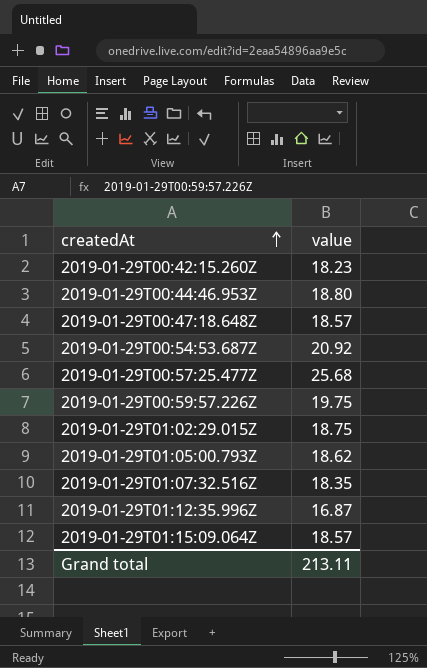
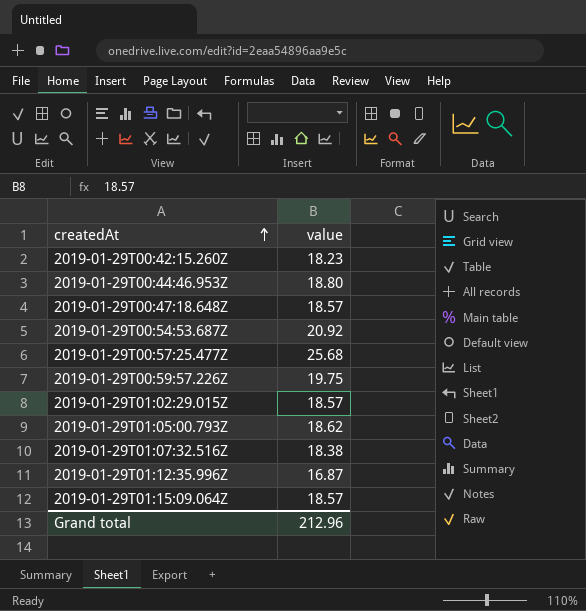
2019-01-29T01:02:29.015Z | value: 18.75 -> 18.57
2019-01-29T01:07:32.516Z | value: 18.35 -> 18.38
Grand total | value: 213.11 -> 212.96

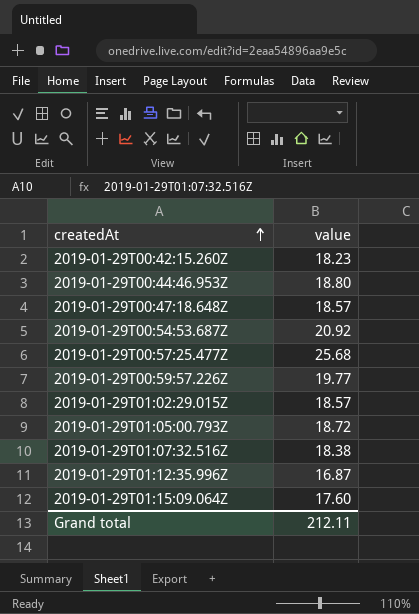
2019-01-29T00:59:57.226Z | value: 19.75 -> 19.77
2019-01-29T01:05:00.793Z | value: 18.62 -> 18.72
2019-01-29T01:15:09.064Z | value: 18.57 -> 17.60
Grand total | value: 212.96 -> 212.11

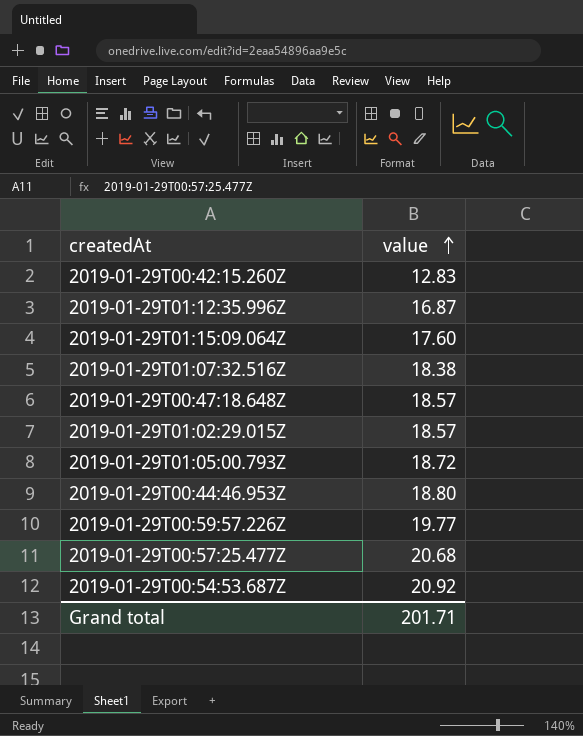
row order: createdAt ascending -> value ascending
2019-01-29T00:42:15.260Z | value: 18.23 -> 12.83
2019-01-29T00:57:25.477Z | value: 25.68 -> 20.68
Grand total | value: 212.11 -> 201.71

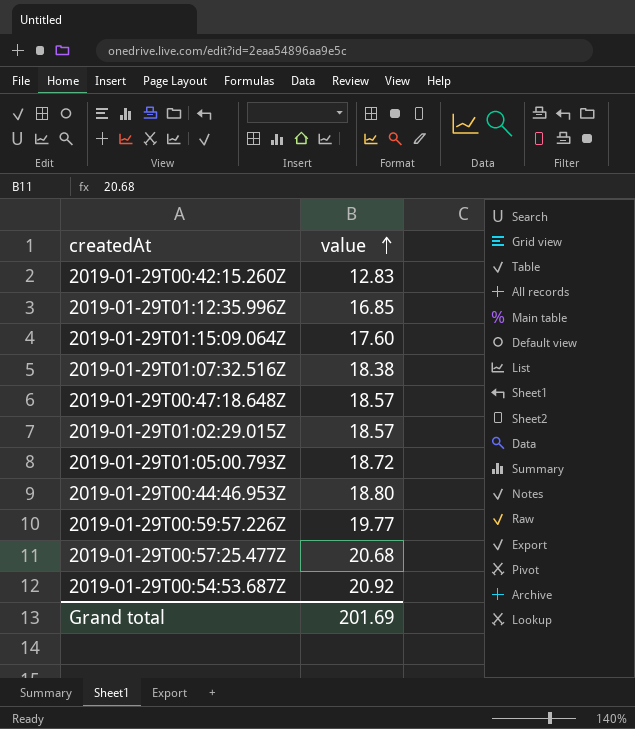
2019-01-29T01:12:35.996Z | value: 16.87 -> 16.85
Grand total | value: 201.71 -> 201.69

